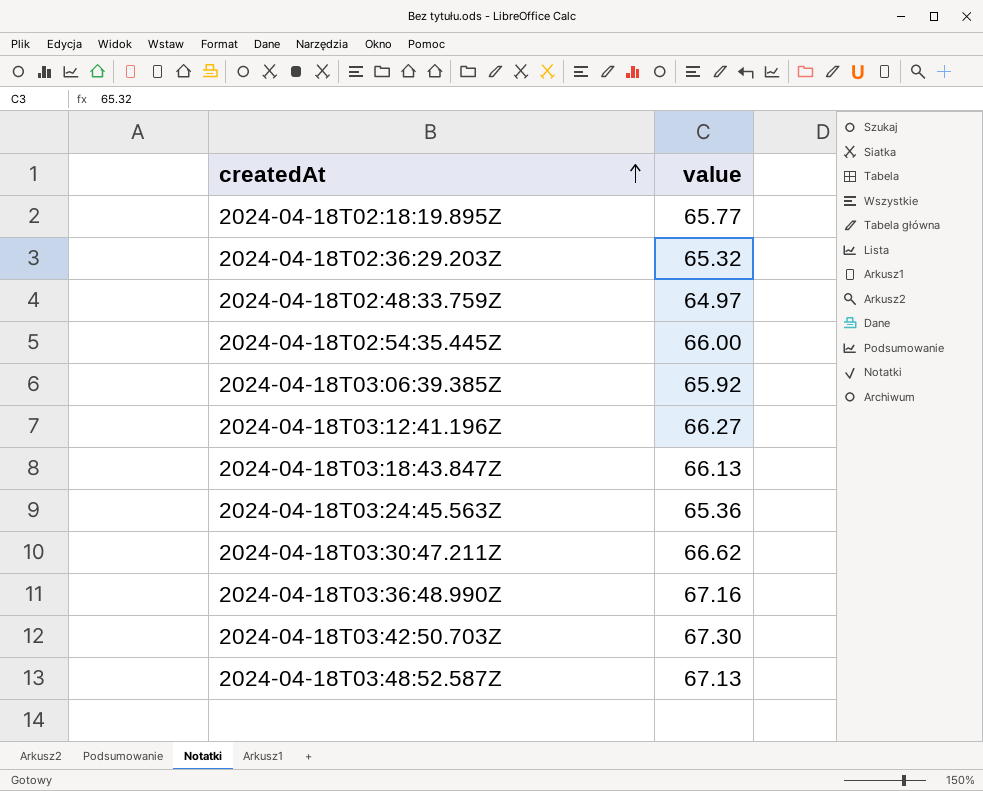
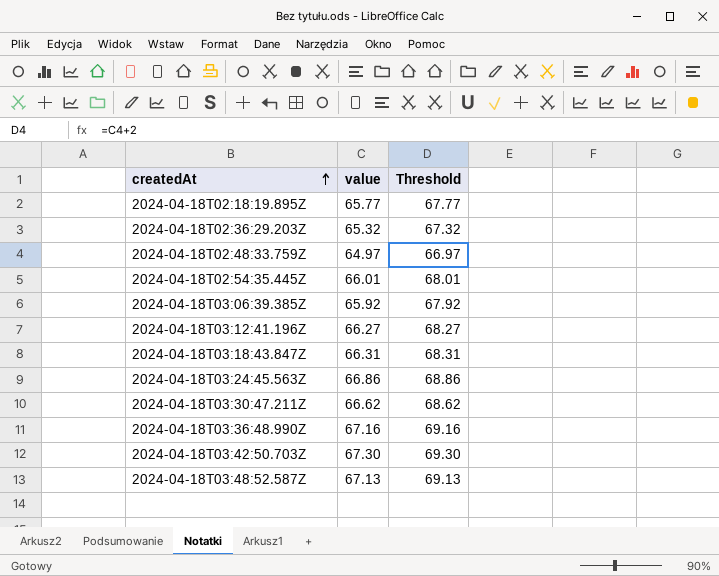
column Threshold | formula: none -> [value] + 2
2024-04-18T02:54:35.445Z | value: 66.00 -> 66.01
2024-04-18T03:18:43.847Z | value: 66.13 -> 66.31
2024-04-18T03:24:45.563Z | value: 65.36 -> 66.86

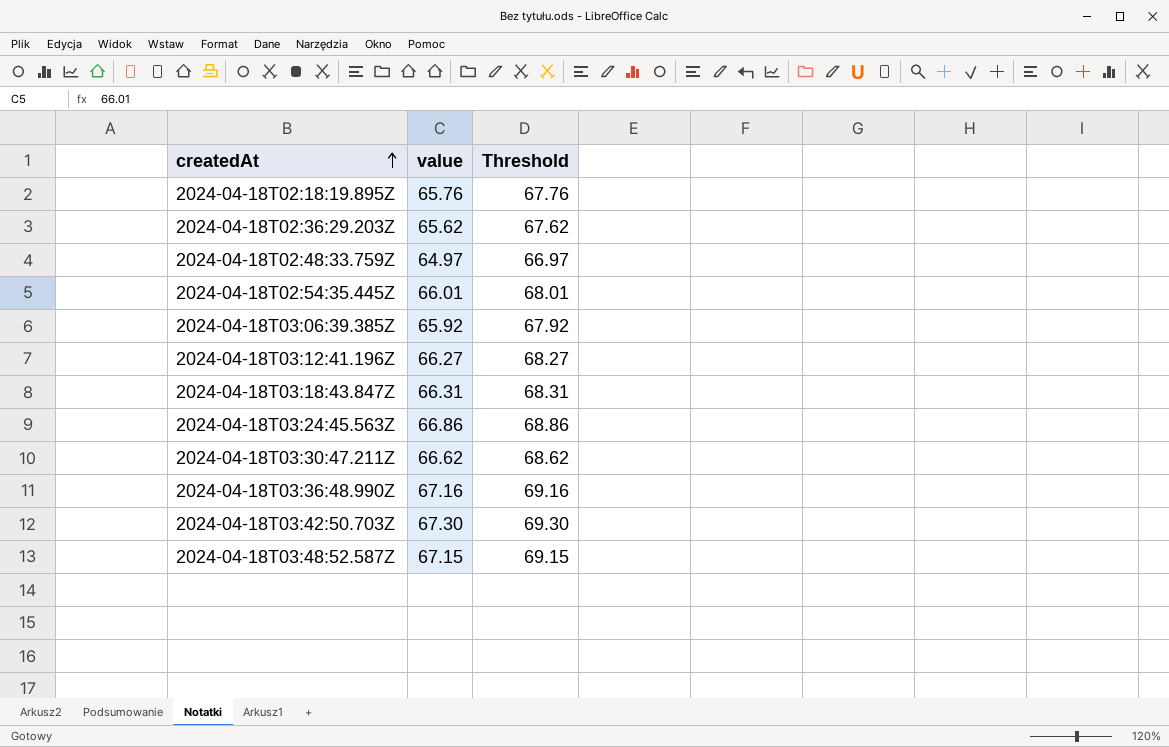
2024-04-18T02:18:19.895Z | value: 65.77 -> 65.76
2024-04-18T02:18:19.895Z | Threshold: 67.77 -> 67.76
2024-04-18T02:36:29.203Z | value: 65.32 -> 65.62
2024-04-18T02:36:29.203Z | Threshold: 67.32 -> 67.62
2024-04-18T03:48:52.587Z | value: 67.13 -> 67.15
2024-04-18T03:48:52.587Z | Threshold: 69.13 -> 69.15

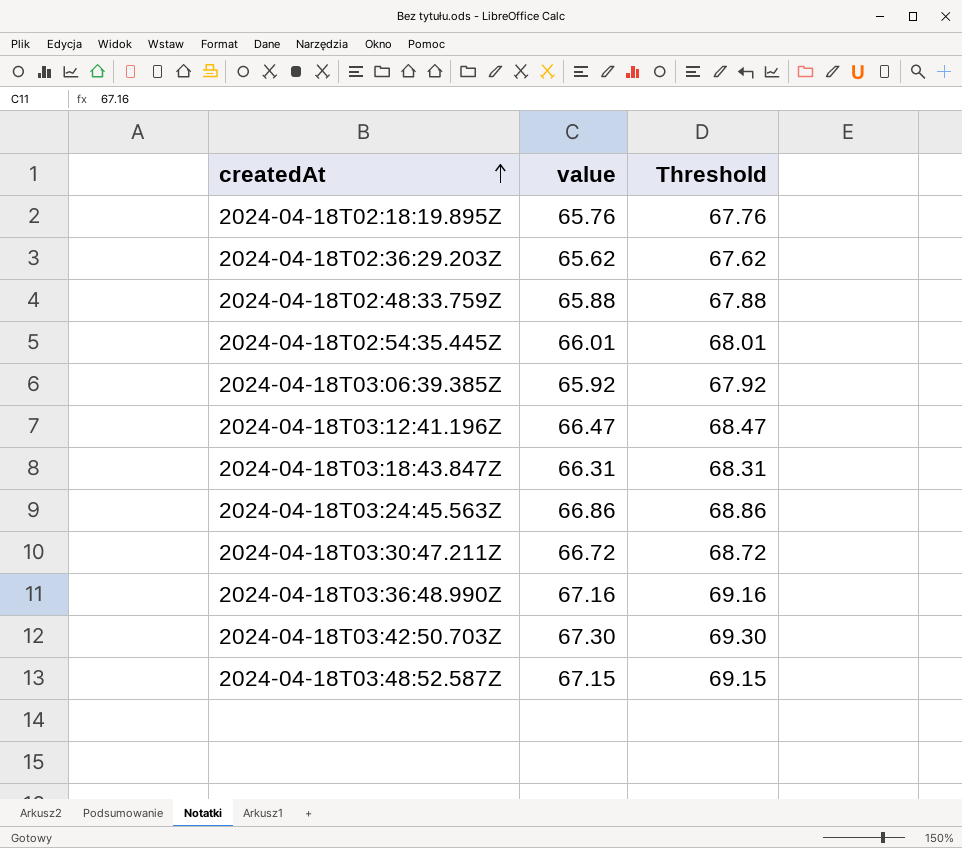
2024-04-18T02:48:33.759Z | value: 64.97 -> 65.88
2024-04-18T02:48:33.759Z | Threshold: 66.97 -> 67.88
2024-04-18T03:12:41.196Z | value: 66.27 -> 66.47
2024-04-18T03:12:41.196Z | Threshold: 68.27 -> 68.47
2024-04-18T03:30:47.211Z | value: 66.62 -> 66.72
2024-04-18T03:30:47.211Z | Threshold: 68.62 -> 68.72

